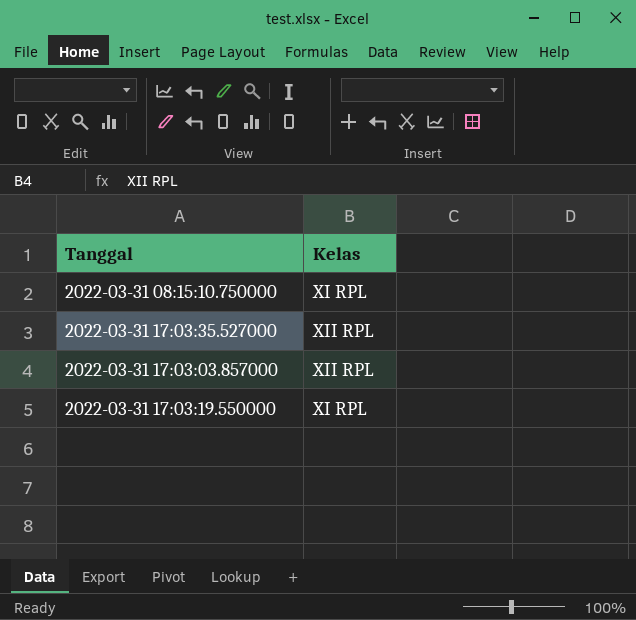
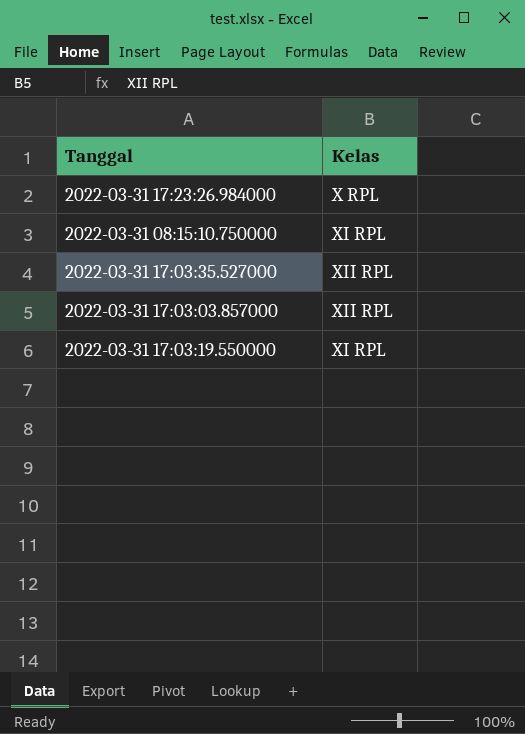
row 2022-03-31 17:23:26.984000: none -> X RPL

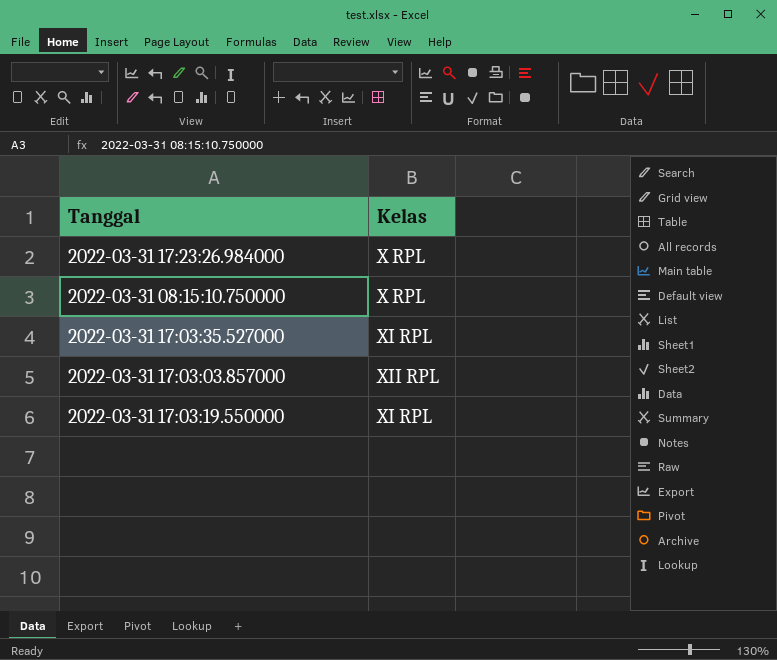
2022-03-31 08:15:10.750000 | Kelas: XI RPL -> X RPL
2022-03-31 17:03:35.527000 | Kelas: XII RPL -> XI RPL

